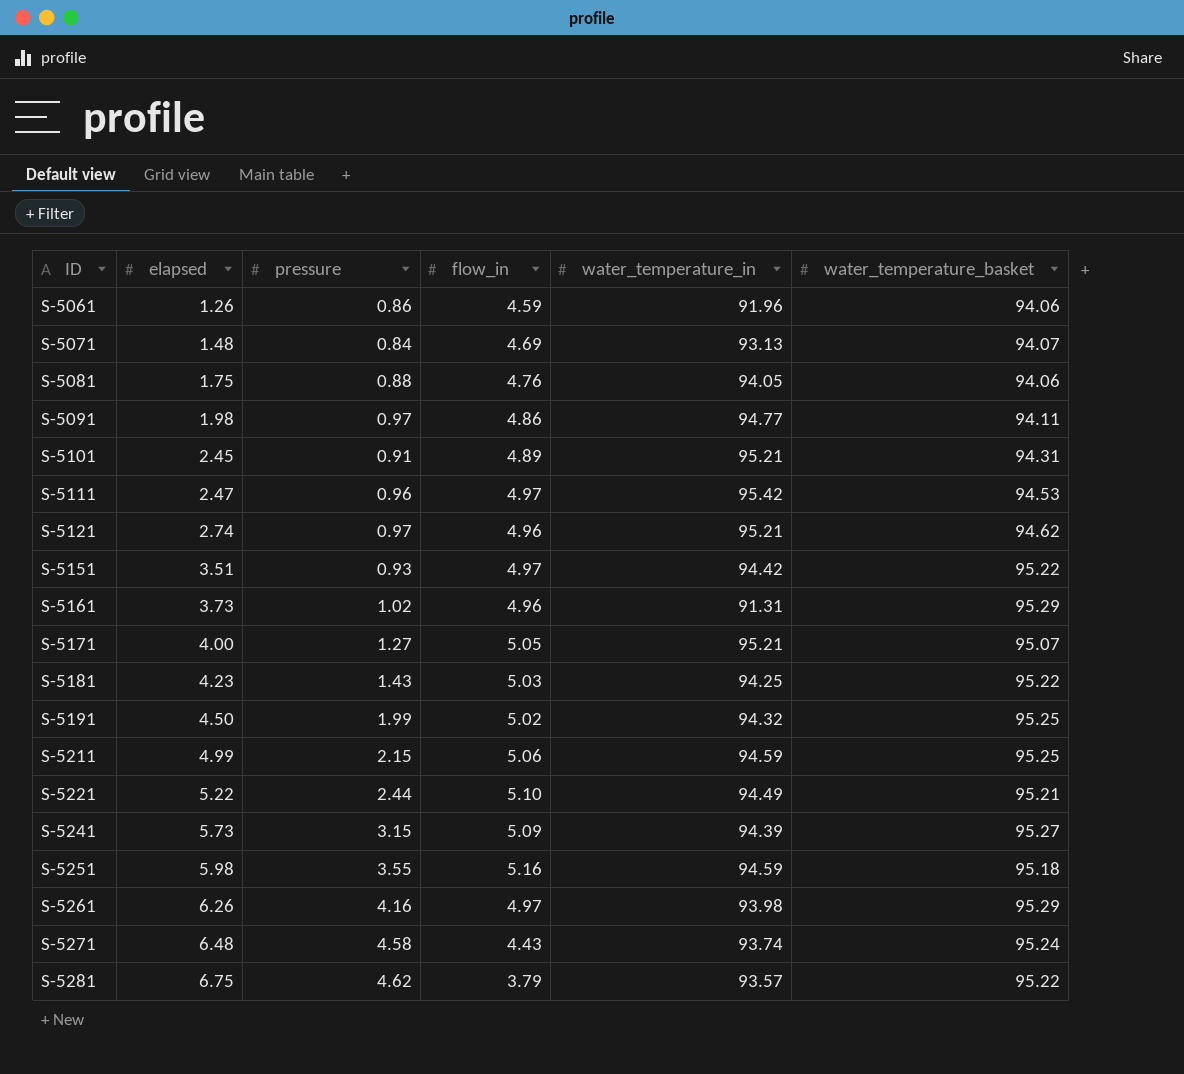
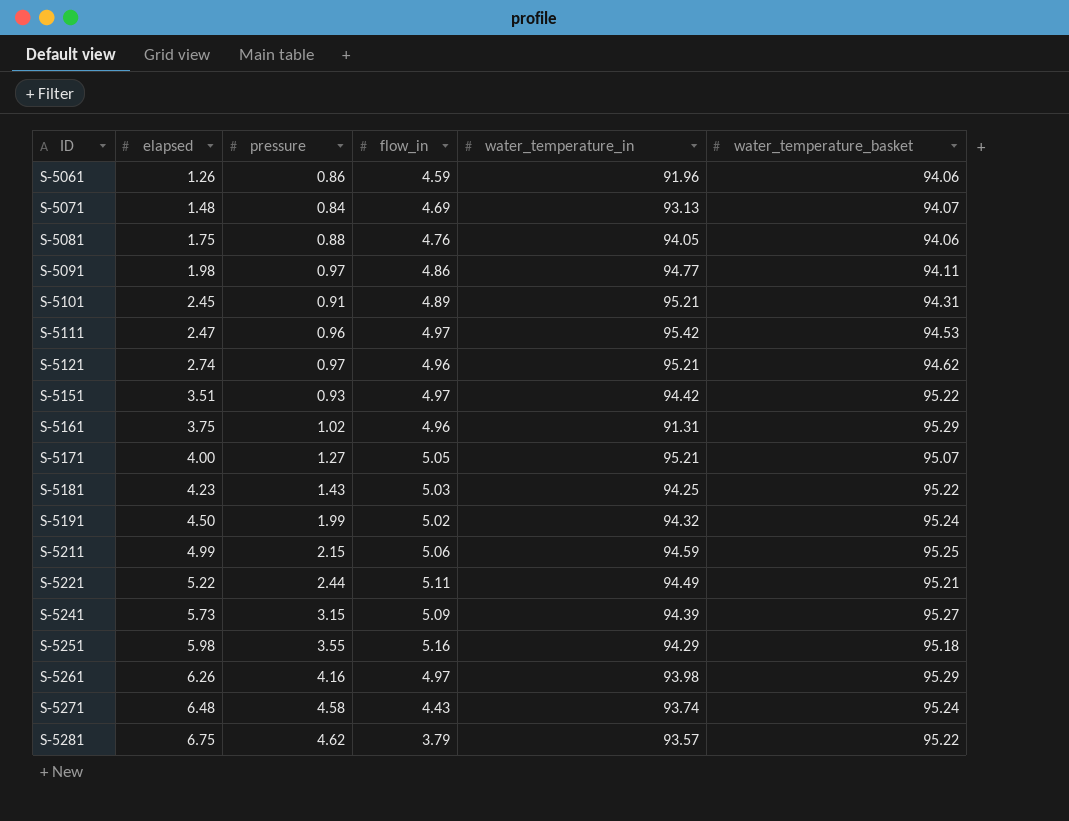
S-5161 | elapsed: 3.73 -> 3.75
S-5191 | water_temperature_basket: 95.25 -> 95.24
S-5221 | flow_in: 5.10 -> 5.11
S-5251 | water_temperature_in: 94.59 -> 94.29

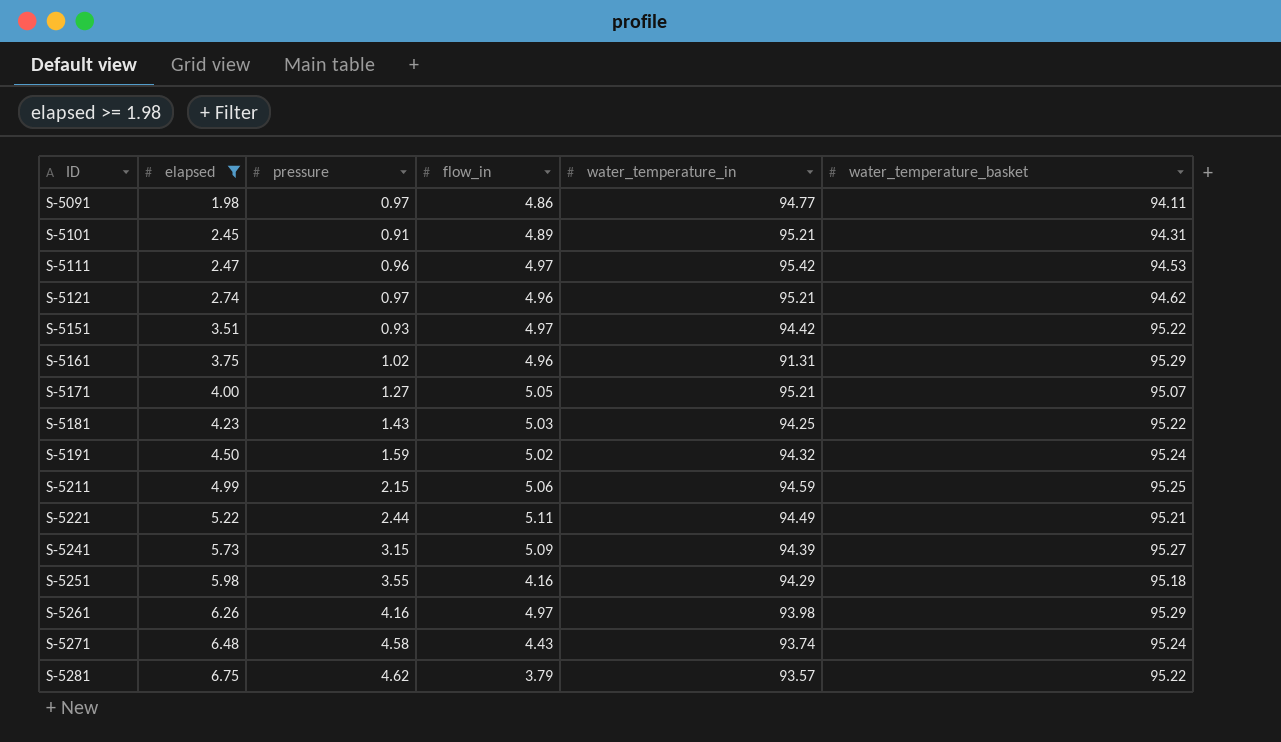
filter: none -> elapsed >= 1.98
S-5191 | pressure: 1.99 -> 1.59
S-5251 | flow_in: 5.16 -> 4.16

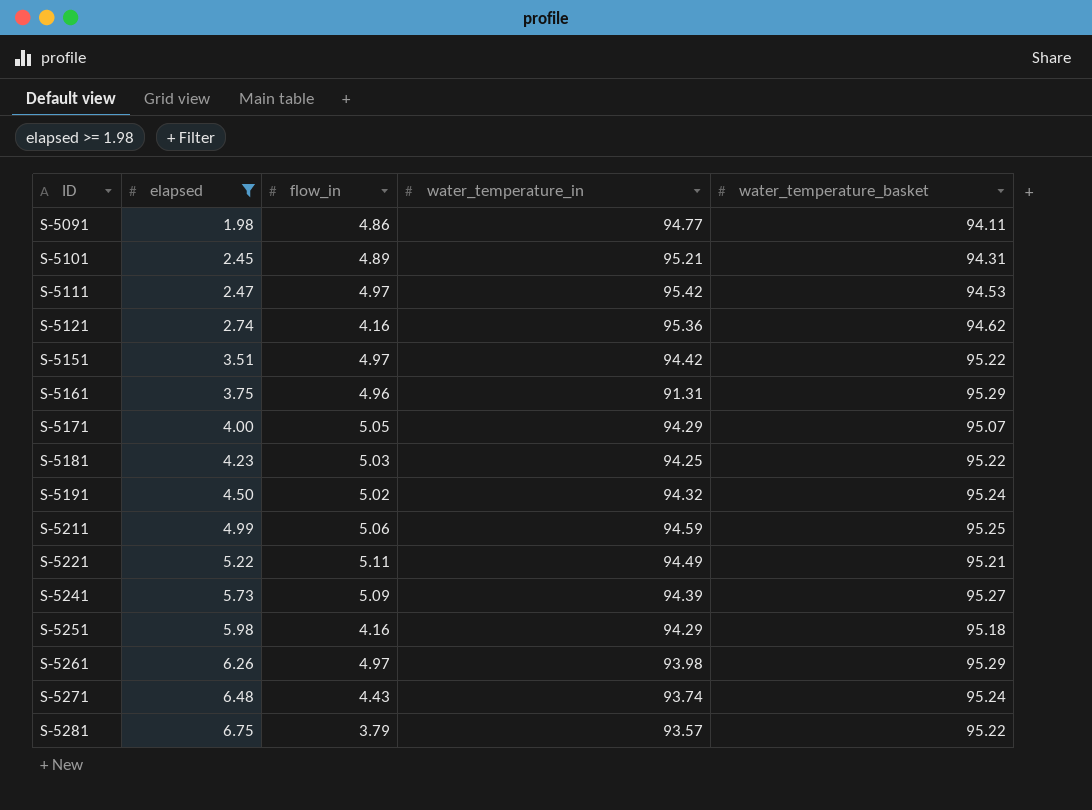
column pressure | position: 3 -> none
S-5121 | flow_in: 4.96 -> 4.16
S-5121 | water_temperature_in: 95.21 -> 95.36
S-5171 | water_temperature_in: 95.21 -> 94.29

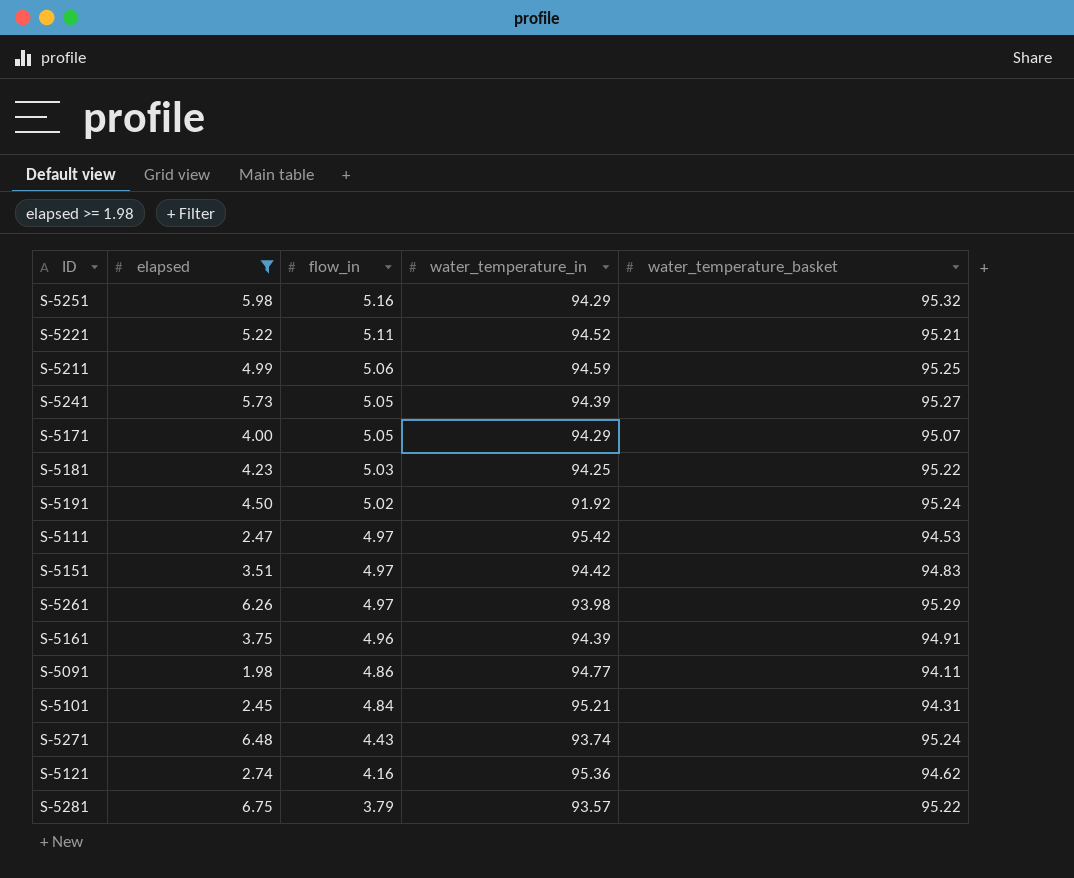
row order: ID ascending -> flow_in descending
S-5251 | flow_in: 4.16 -> 5.16
S-5251 | water_temperature_basket: 95.18 -> 95.32
S-5221 | water_temperature_in: 94.49 -> 94.52
S-5241 | flow_in: 5.09 -> 5.05
S-5191 | water_temperature_in: 94.32 -> 91.92
S-5151 | water_temperature_basket: 95.22 -> 94.83
S-5161 | water_temperature_in: 91.31 -> 94.39
S-5161 | water_temperature_basket: 95.29 -> 94.91
S-5101 | flow_in: 4.89 -> 4.84

